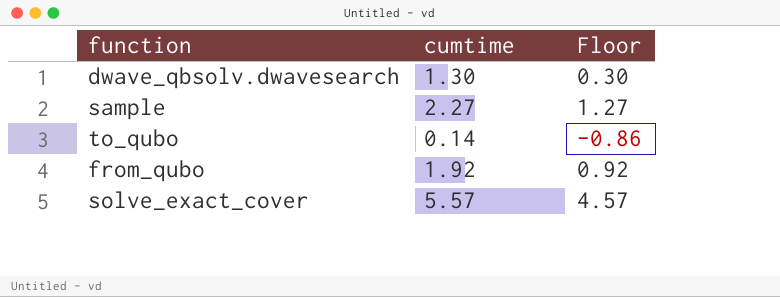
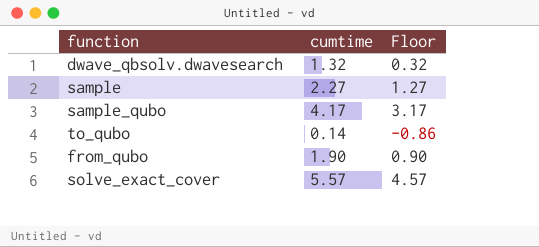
dwave_qbsolv.dwavesearch | cumtime: 1.30 -> 1.32
dwave_qbsolv.dwavesearch | Floor: 0.30 -> 0.32
row sample_qubo: none -> 4.17 | 3.17
from_qubo | cumtime: 1.92 -> 1.90
from_qubo | Floor: 0.92 -> 0.90

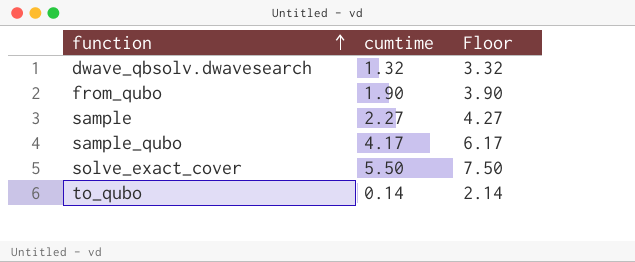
row order: none -> function ascending
column Floor | formula: [cumtime] - 1 -> [cumtime] + 2
solve_exact_cover | cumtime: 5.57 -> 5.50

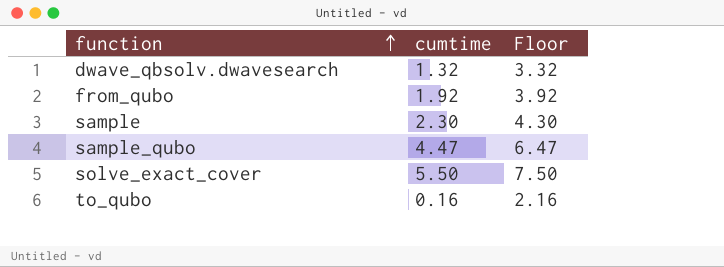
from_qubo | cumtime: 1.90 -> 1.92
from_qubo | Floor: 3.90 -> 3.92
sample | cumtime: 2.27 -> 2.30
sample | Floor: 4.27 -> 4.30
sample_qubo | cumtime: 4.17 -> 4.47
sample_qubo | Floor: 6.17 -> 6.47
to_qubo | cumtime: 0.14 -> 0.16
to_qubo | Floor: 2.14 -> 2.16

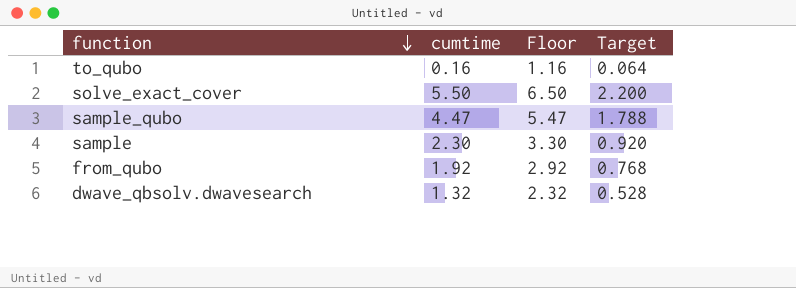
row order: function ascending -> function descending
column Floor | formula: [cumtime] + 2 -> [cumtime] + 1
column Target | formula: none -> [cumtime] * 0.4

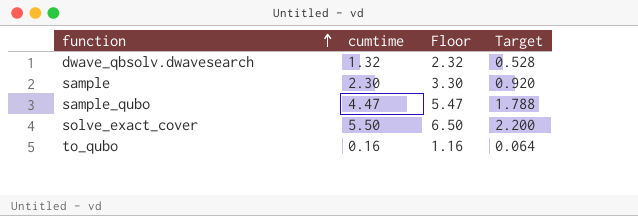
row order: function descending -> function ascending
row from_qubo: 1.92 | 2.92 | 0.768 -> none

